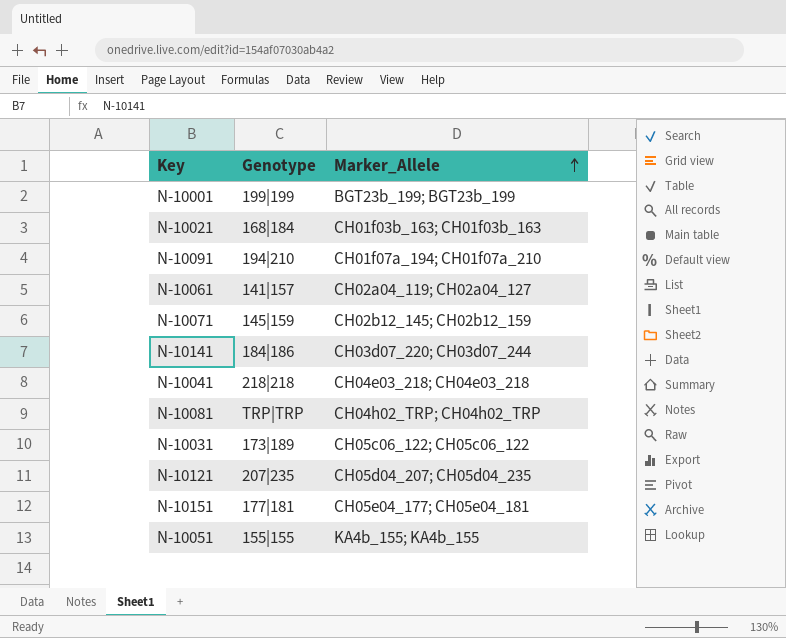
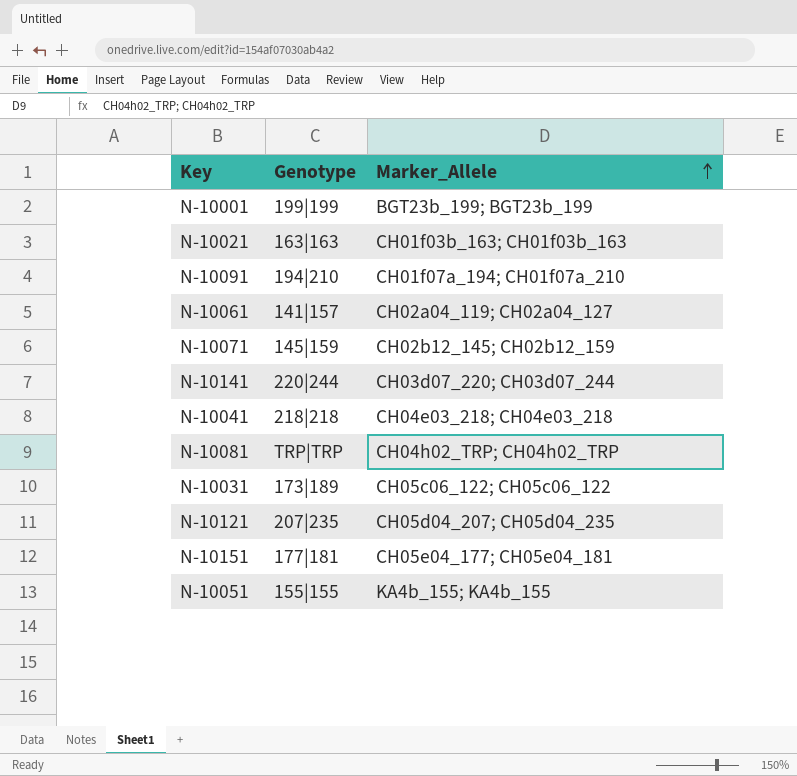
N-10021 | Genotype: 168|184 -> 163|163
N-10141 | Genotype: 184|186 -> 220|244

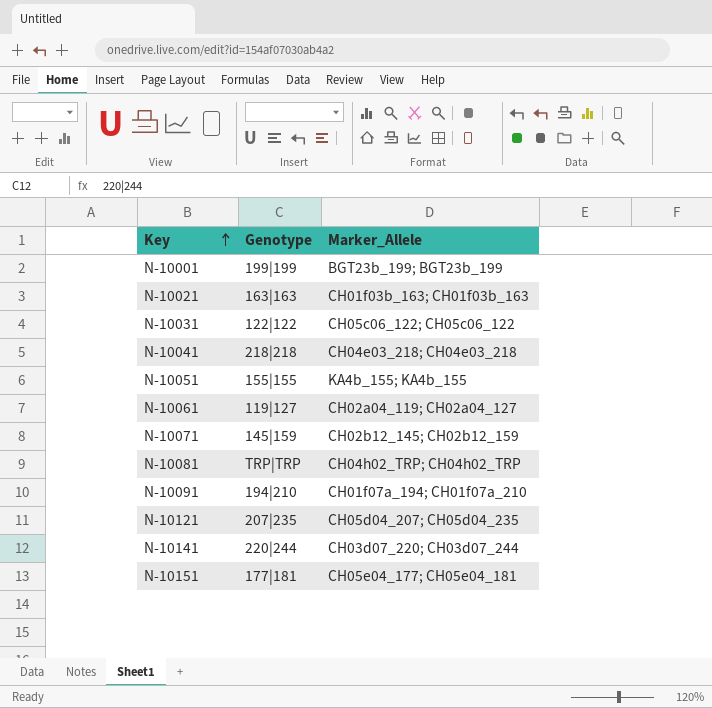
row order: Marker_Allele ascending -> Key ascending
N-10031 | Genotype: 173|189 -> 122|122
N-10061 | Genotype: 141|157 -> 119|127

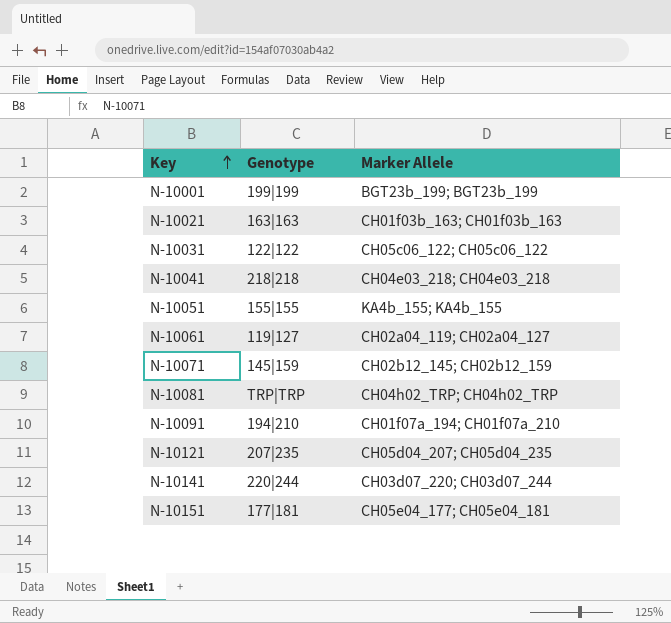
column name: Marker_Allele -> Marker Allele

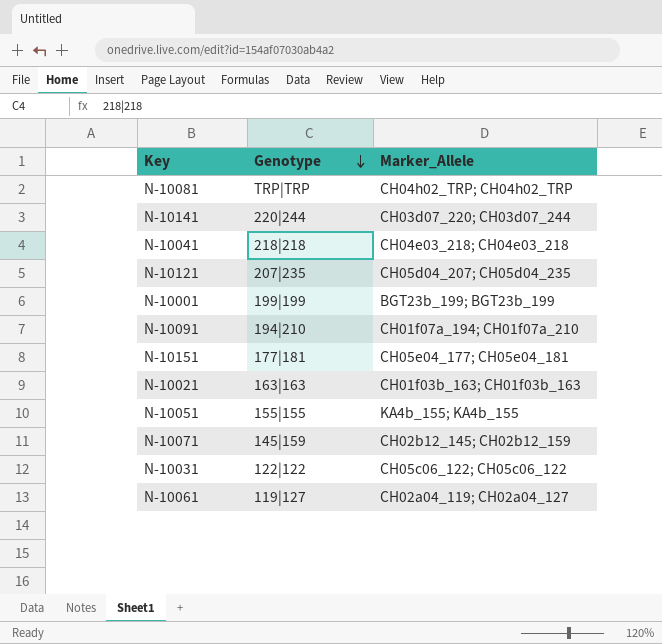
row order: Key ascending -> Genotype descending
column name: Marker Allele -> Marker_Allele

